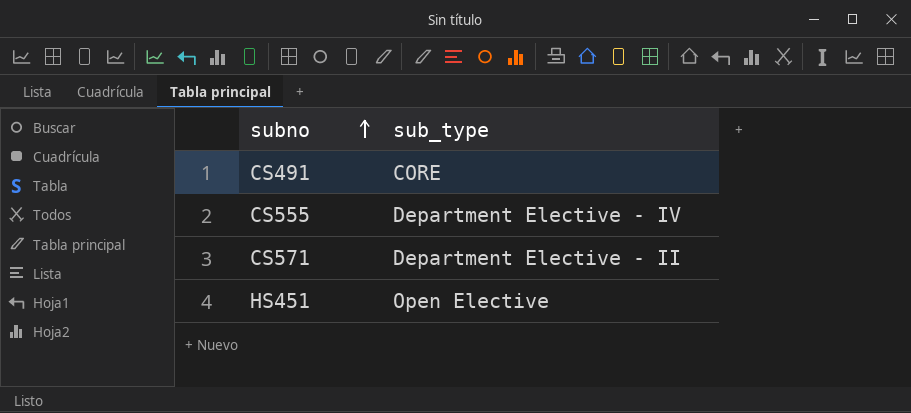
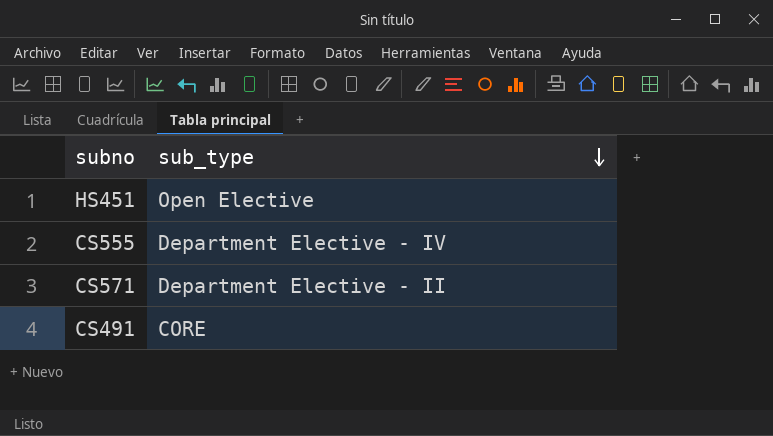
row order: subno ascending -> sub_type descending

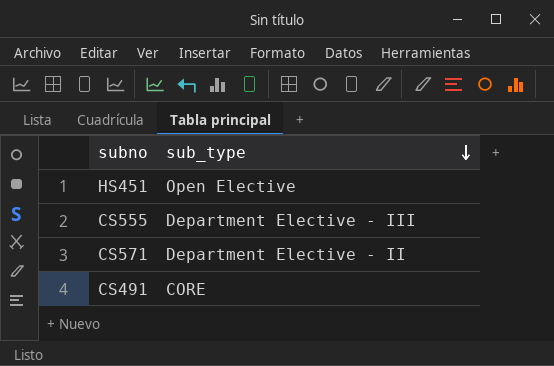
CS555 | sub_type: Department Elective - IV -> Department Elective - III

